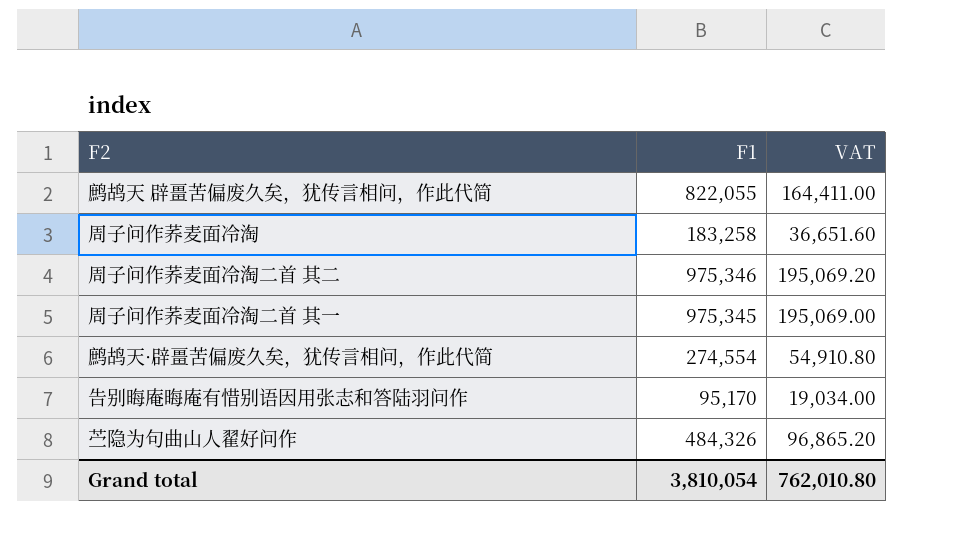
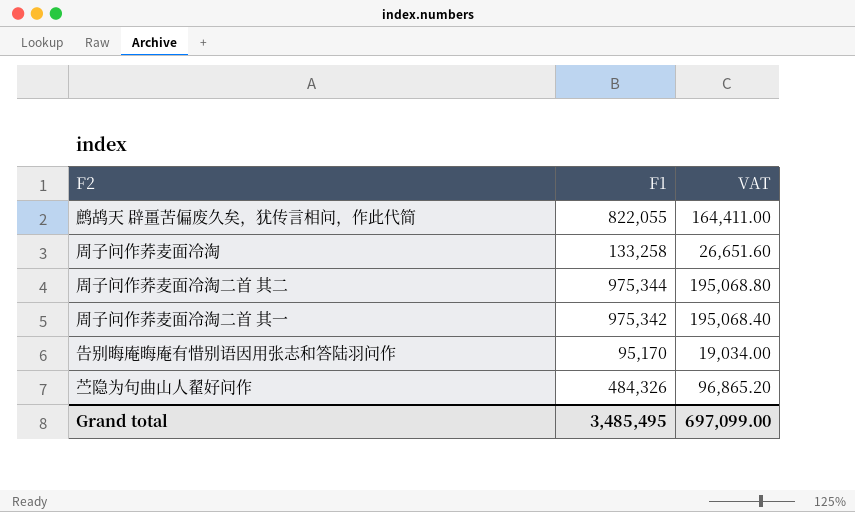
row 鹧鸪天·辟畺苦偏废久矣，犹传言相问，作此代简: 274,554 | 54,910.80 -> none
周子问作荞麦面冷淘 | F1: 183,258 -> 133,258
周子问作荞麦面冷淘 | VAT: 36,651.60 -> 26,651.60
周子问作荞麦面冷淘二首 其二 | F1: 975,346 -> 975,344
周子问作荞麦面冷淘二首 其二 | VAT: 195,069.20 -> 195,068.80
周子问作荞麦面冷淘二首 其一 | F1: 975,345 -> 975,342
周子问作荞麦面冷淘二首 其一 | VAT: 195,069.00 -> 195,068.40
Grand total | F1: 3,810,054 -> 3,485,495
Grand total | VAT: 762,010.80 -> 697,099.00

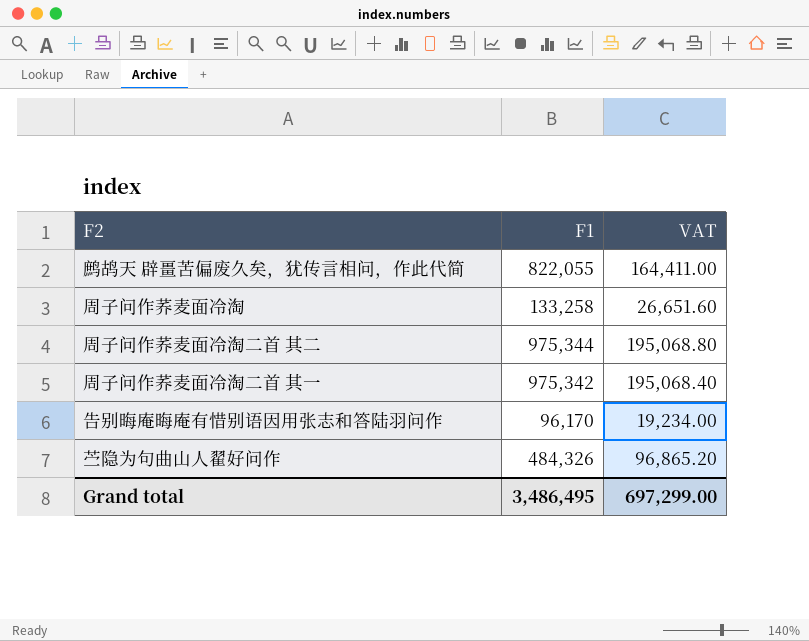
告别晦庵晦庵有惜别语因用张志和答陆羽问作 | F1: 95,170 -> 96,170
告别晦庵晦庵有惜别语因用张志和答陆羽问作 | VAT: 19,034.00 -> 19,234.00
Grand total | F1: 3,485,495 -> 3,486,495
Grand total | VAT: 697,099.00 -> 697,299.00

